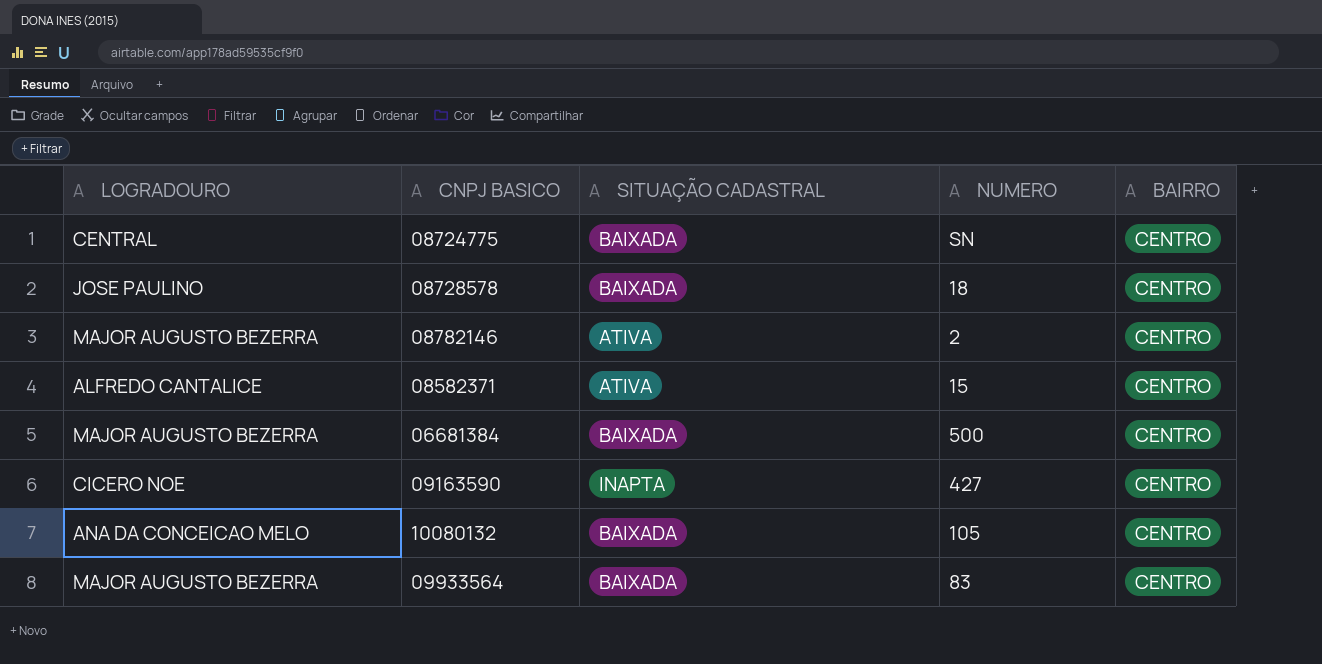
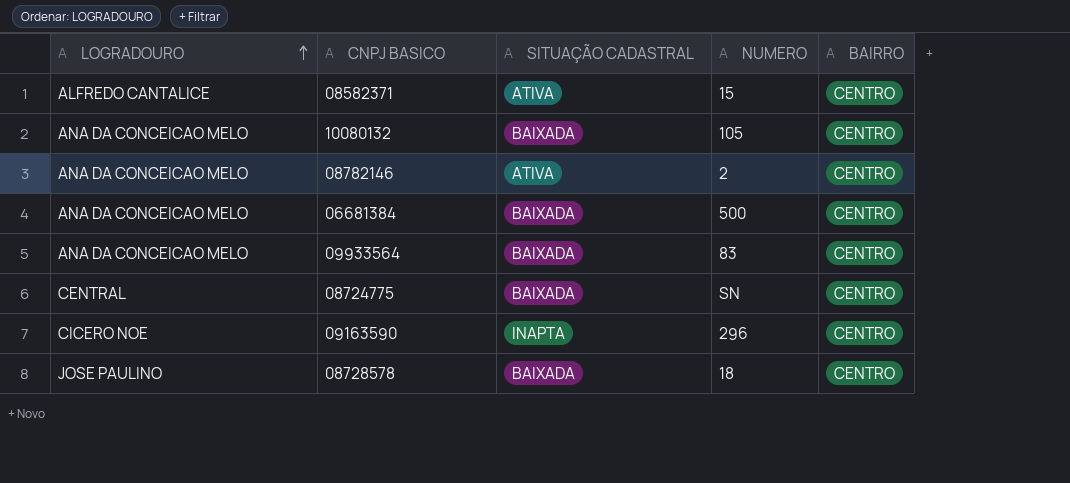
row order: none -> LOGRADOURO ascending
08782146 | LOGRADOURO: MAJOR AUGUSTO BEZERRA -> ANA DA CONCEICAO MELO
06681384 | LOGRADOURO: MAJOR AUGUSTO BEZERRA -> ANA DA CONCEICAO MELO
09933564 | LOGRADOURO: MAJOR AUGUSTO BEZERRA -> ANA DA CONCEICAO MELO
09163590 | NUMERO: 427 -> 296

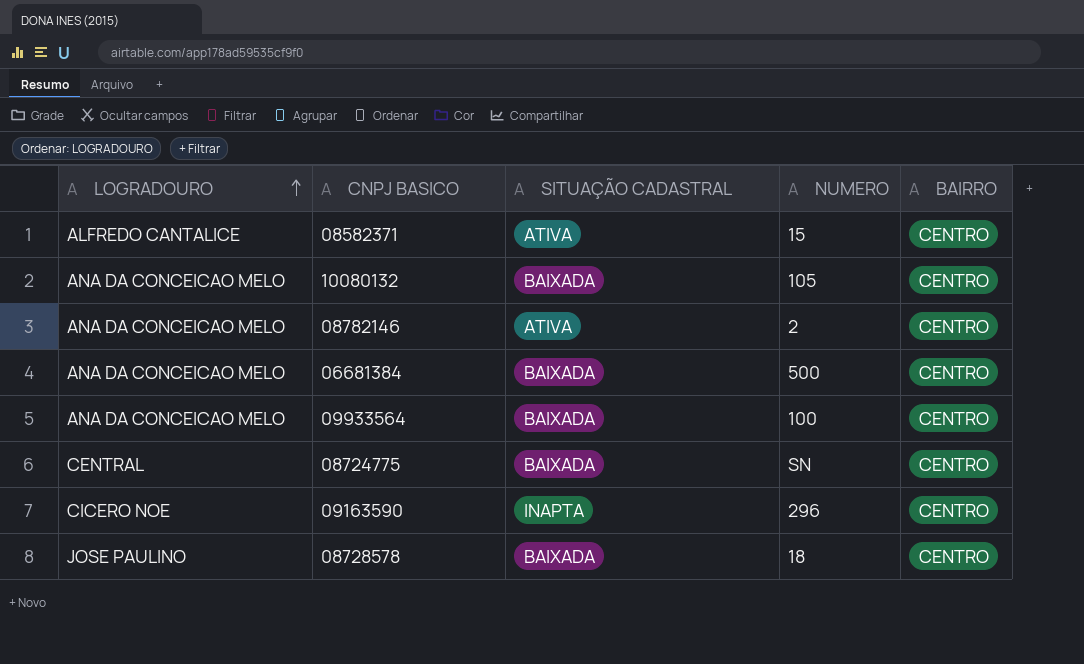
09933564 | NUMERO: 83 -> 100

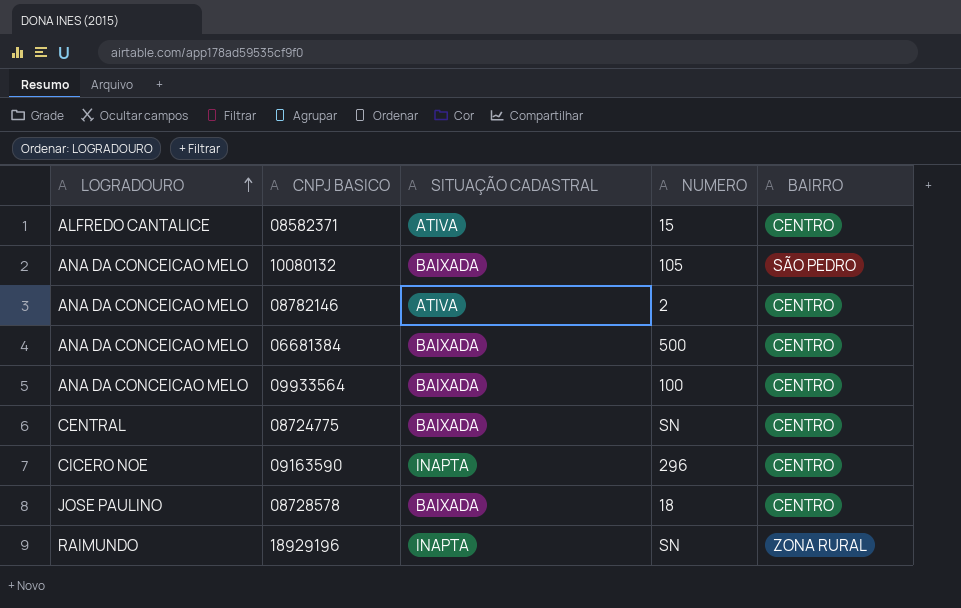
10080132 | BAIRRO: CENTRO -> SÃO PEDRO
row 18929196: none -> RAIMUNDO | INAPTA | SN | ZONA RURAL

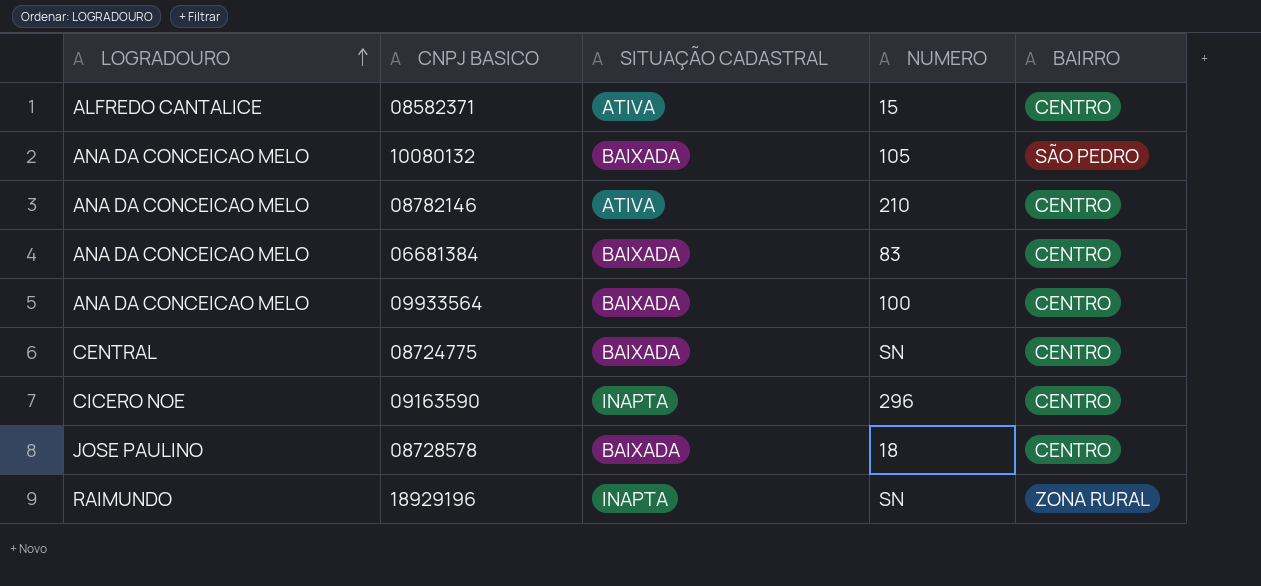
08782146 | NUMERO: 2 -> 210
06681384 | NUMERO: 500 -> 83

